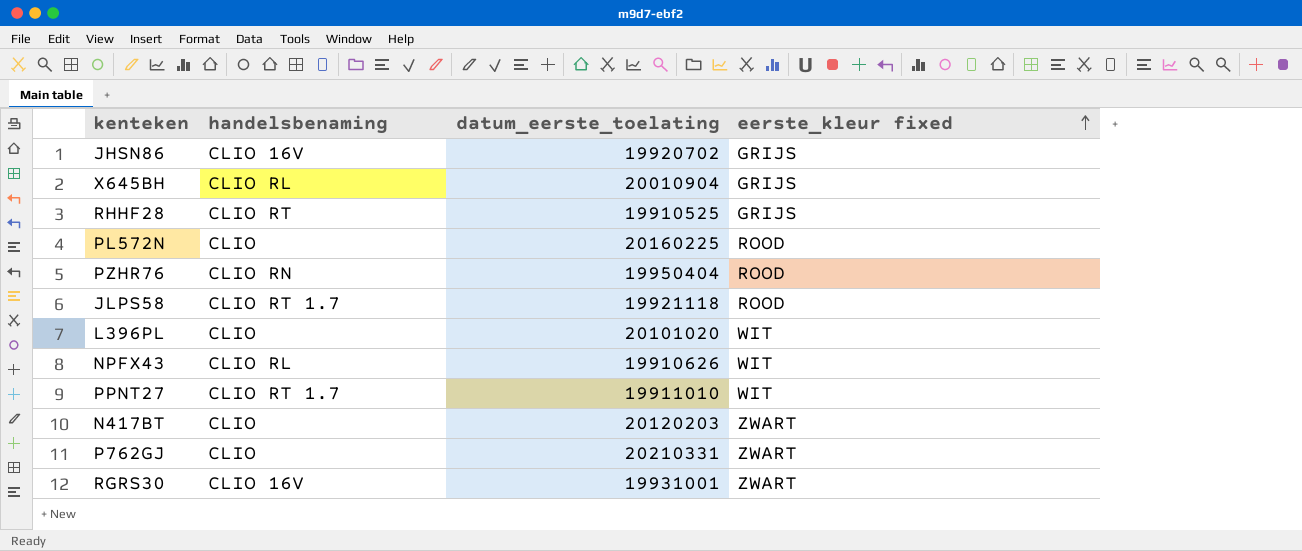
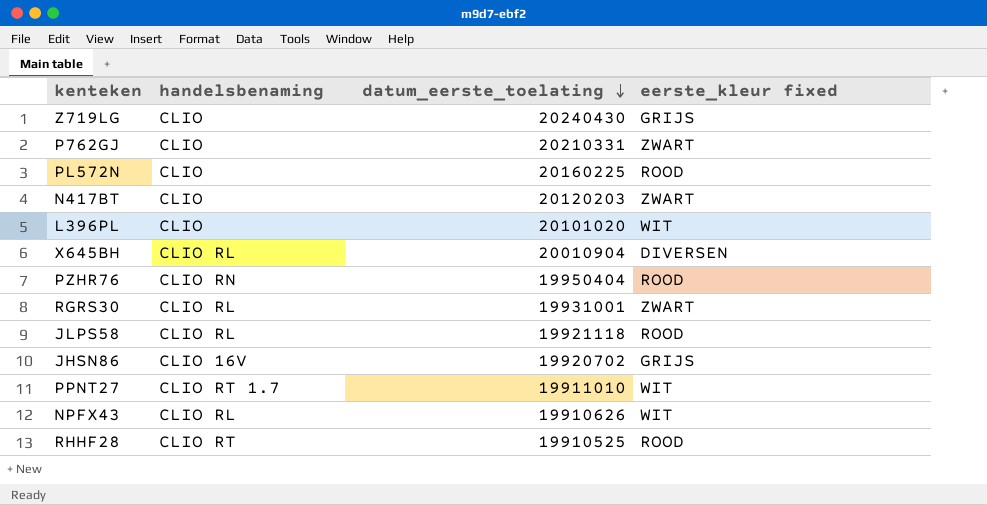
row order: eerste_kleur fixed ascending -> datum_eerste_toelating descending
row Z719LG: none -> CLIO | 20240430 | GRIJS
X645BH | eerste_kleur fixed: GRIJS -> DIVERSEN
RGRS30 | handelsbenaming: CLIO 16V -> CLIO RL
JLPS58 | handelsbenaming: CLIO RT 1.7 -> CLIO RL
RHHF28 | eerste_kleur fixed: GRIJS -> ROOD

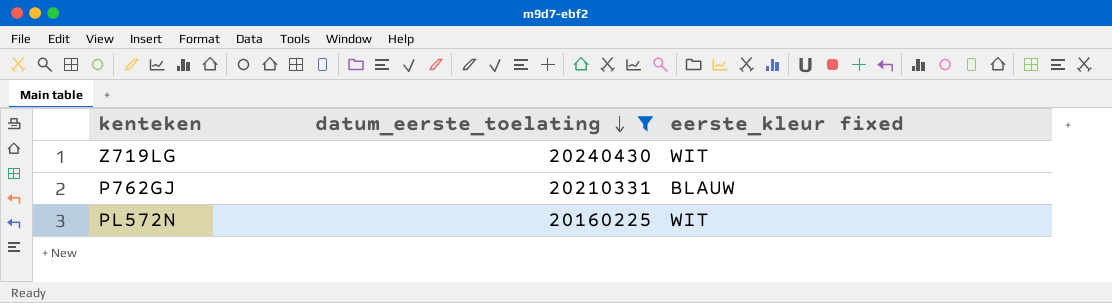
filter: none -> datum_eerste_toelating >= 20160225
column handelsbenaming | position: 2 -> none
Z719LG | eerste_kleur fixed: GRIJS -> WIT
P762GJ | eerste_kleur fixed: ZWART -> BLAUW
PL572N | eerste_kleur fixed: ROOD -> WIT

